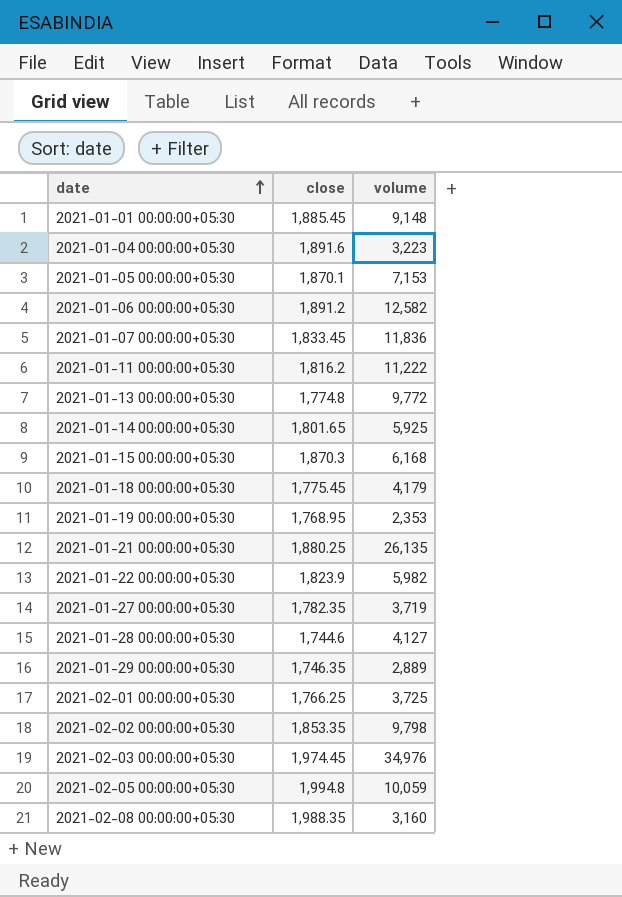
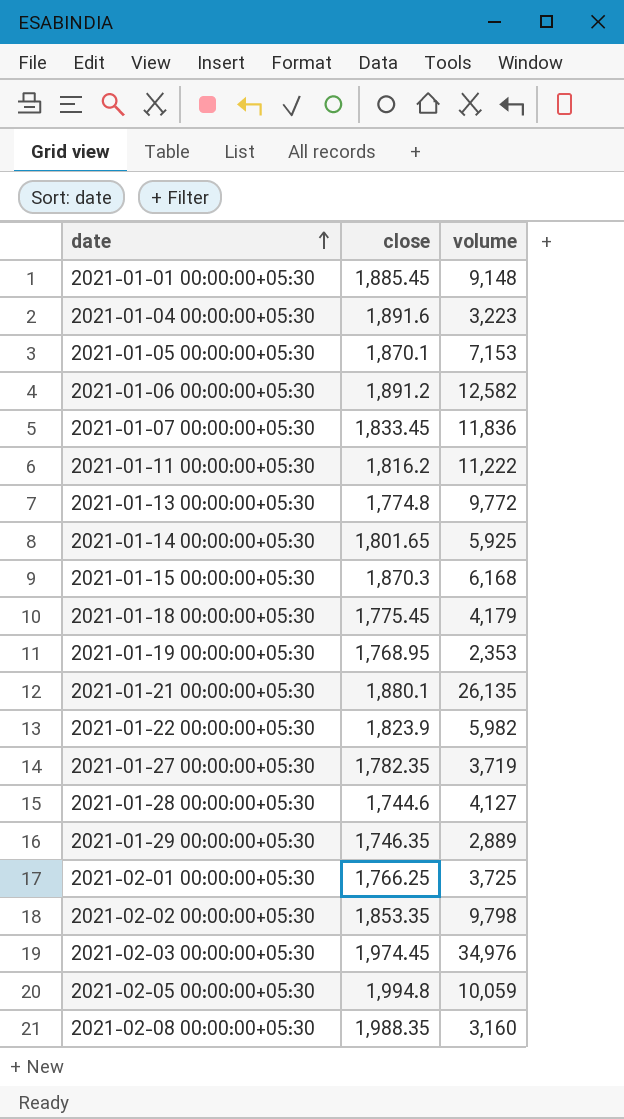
2021-01-21 00:00:00+05:30 | close: 1,880.25 -> 1,880.1

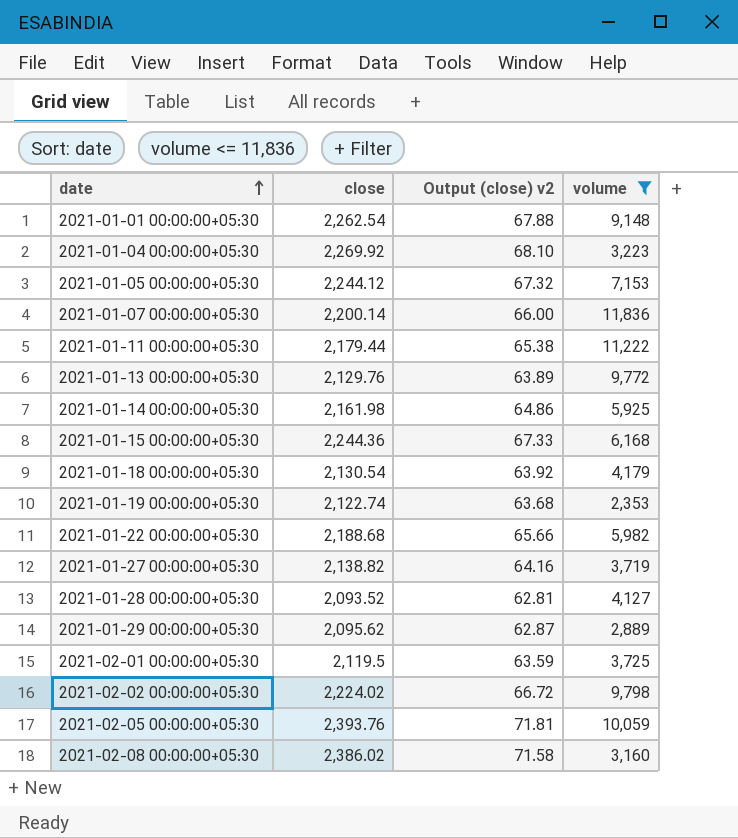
filter: none -> volume <= 11,836
column Output (close) v2 | formula: none -> [close] * 0.03
2021-01-01 00:00:00+05:30 | close: 1,885.45 -> 2,262.54
2021-01-04 00:00:00+05:30 | close: 1,891.6 -> 2,269.92
2021-01-05 00:00:00+05:30 | close: 1,870.1 -> 2,244.12
2021-01-07 00:00:00+05:30 | close: 1,833.45 -> 2,200.14
2021-01-11 00:00:00+05:30 | close: 1,816.2 -> 2,179.44
2021-01-13 00:00:00+05:30 | close: 1,774.8 -> 2,129.76
2021-01-14 00:00:00+05:30 | close: 1,801.65 -> 2,161.98
2021-01-15 00:00:00+05:30 | close: 1,870.3 -> 2,244.36
2021-01-18 00:00:00+05:30 | close: 1,775.45 -> 2,130.54
2021-01-19 00:00:00+05:30 | close: 1,768.95 -> 2,122.74
2021-01-22 00:00:00+05:30 | close: 1,823.9 -> 2,188.68
2021-01-27 00:00:00+05:30 | close: 1,782.35 -> 2,138.82
2021-01-28 00:00:00+05:30 | close: 1,744.6 -> 2,093.52
2021-01-29 00:00:00+05:30 | close: 1,746.35 -> 2,095.62
2021-02-01 00:00:00+05:30 | close: 1,766.25 -> 2,119.5
2021-02-02 00:00:00+05:30 | close: 1,853.35 -> 2,224.02
2021-02-05 00:00:00+05:30 | close: 1,994.8 -> 2,393.76
2021-02-08 00:00:00+05:30 | close: 1,988.35 -> 2,386.02

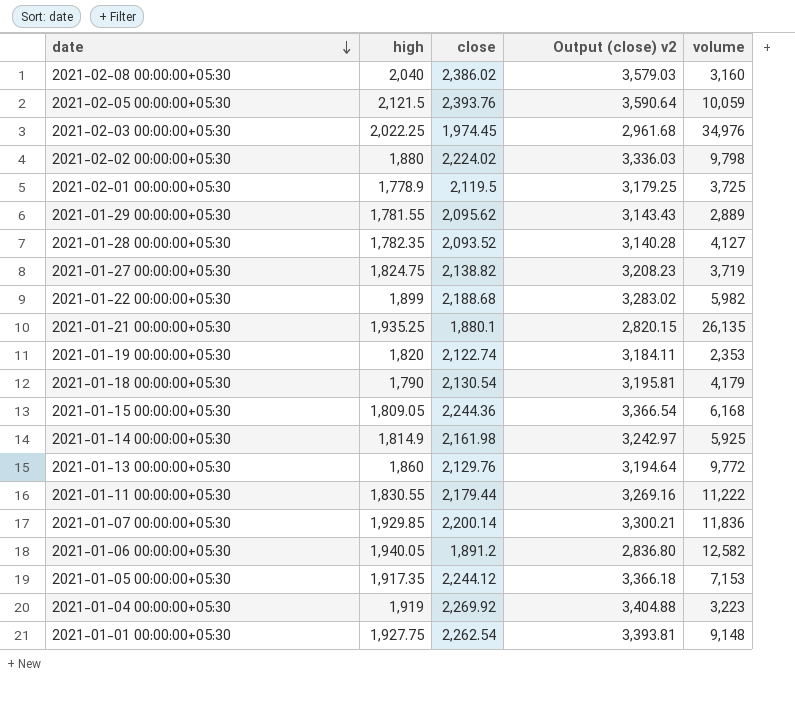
filter: volume <= 11,836 -> none
row order: date ascending -> date descending
column high | position: none -> 2
column Output (close) v2 | formula: [close] * 0.03 -> [close] * 1.5

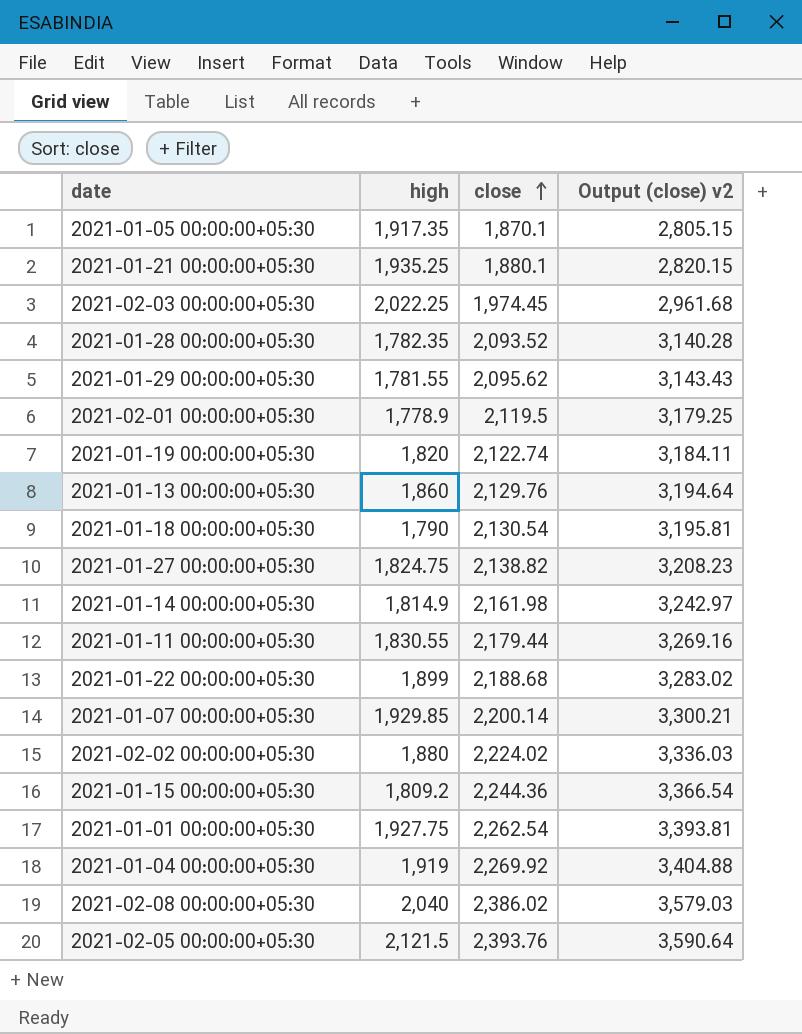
row order: date descending -> close ascending
column volume | position: 5 -> none
row 2021-01-06 00:00:00+05:30: 1,940.05 | 1,891.2 | 2,836.80 | 12,582 -> none
2021-01-05 00:00:00+05:30 | close: 2,244.12 -> 1,870.1
2021-01-05 00:00:00+05:30 | Output (close) v2: 3,366.18 -> 2,805.15
2021-01-15 00:00:00+05:30 | high: 1,809.05 -> 1,809.2

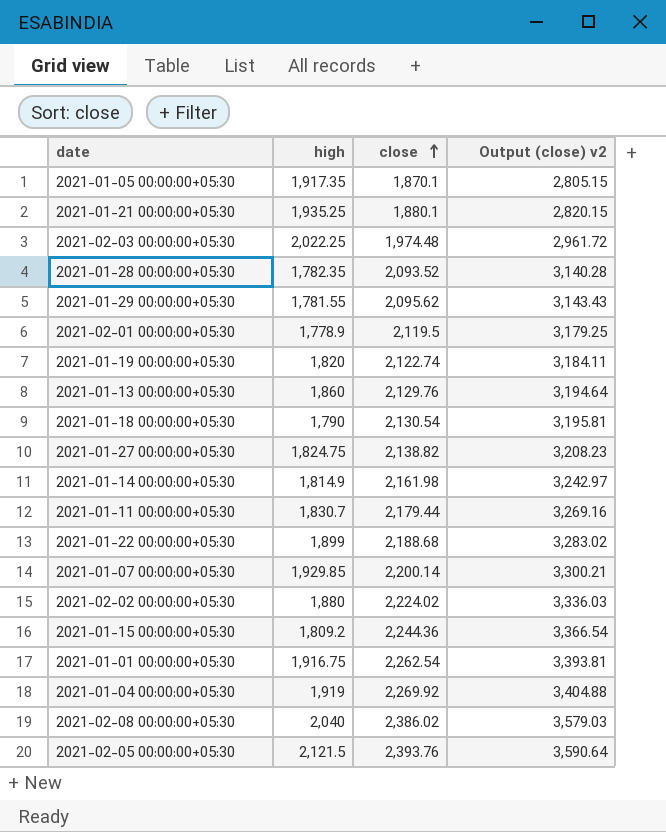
2021-02-03 00:00:00+05:30 | close: 1,974.45 -> 1,974.48
2021-02-03 00:00:00+05:30 | Output (close) v2: 2,961.68 -> 2,961.72
2021-01-11 00:00:00+05:30 | high: 1,830.55 -> 1,830.7
2021-01-01 00:00:00+05:30 | high: 1,927.75 -> 1,916.75

